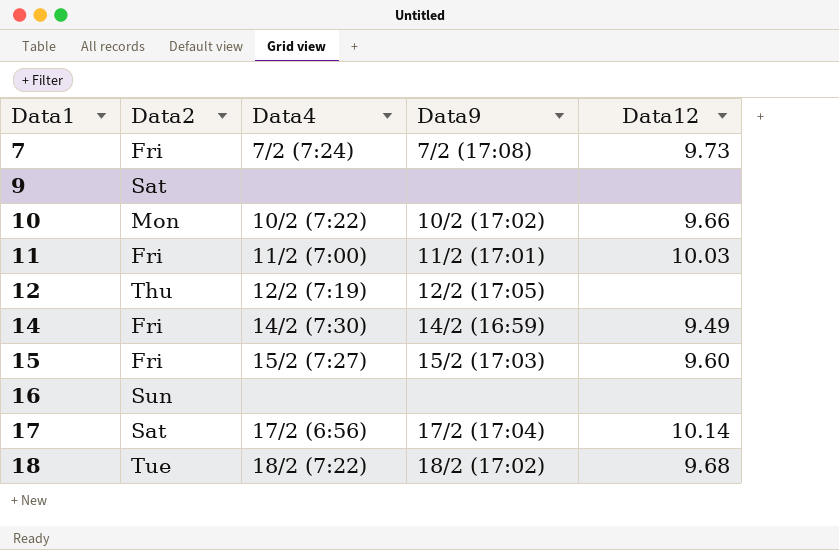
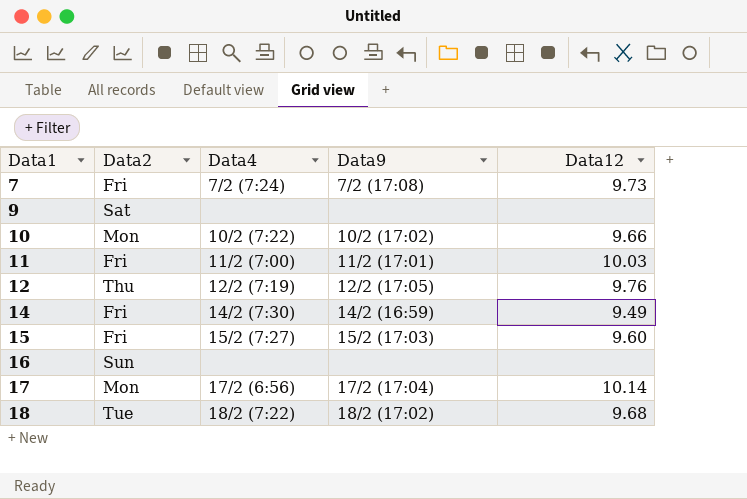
12 | Data12: none -> 9.76
17 | Data2: Sat -> Mon

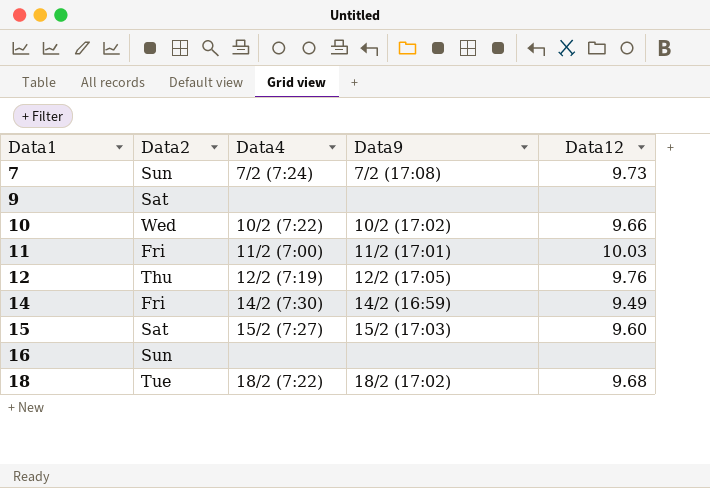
row 17: Mon | 17/2 (6:56) | 17/2 (17:04) | 10.14 -> none
7 | Data2: Fri -> Sun
10 | Data2: Mon -> Wed
15 | Data2: Fri -> Sat

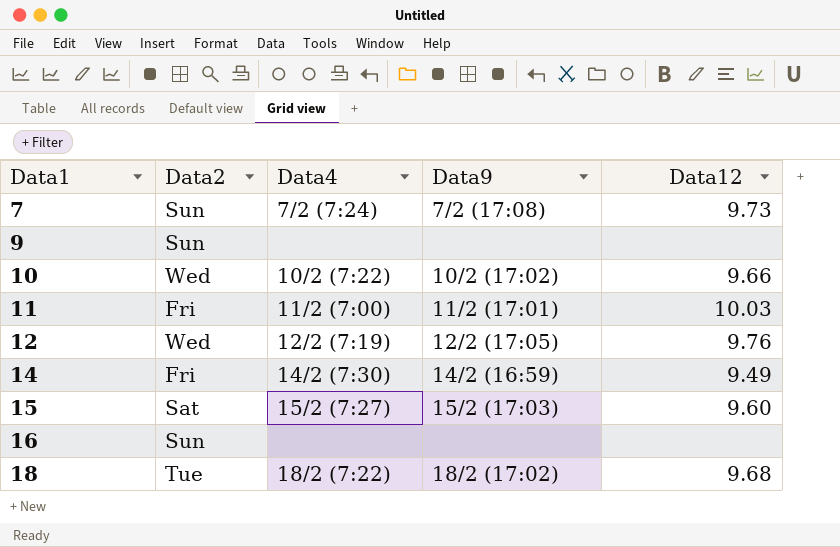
9 | Data2: Sat -> Sun
12 | Data2: Thu -> Wed

